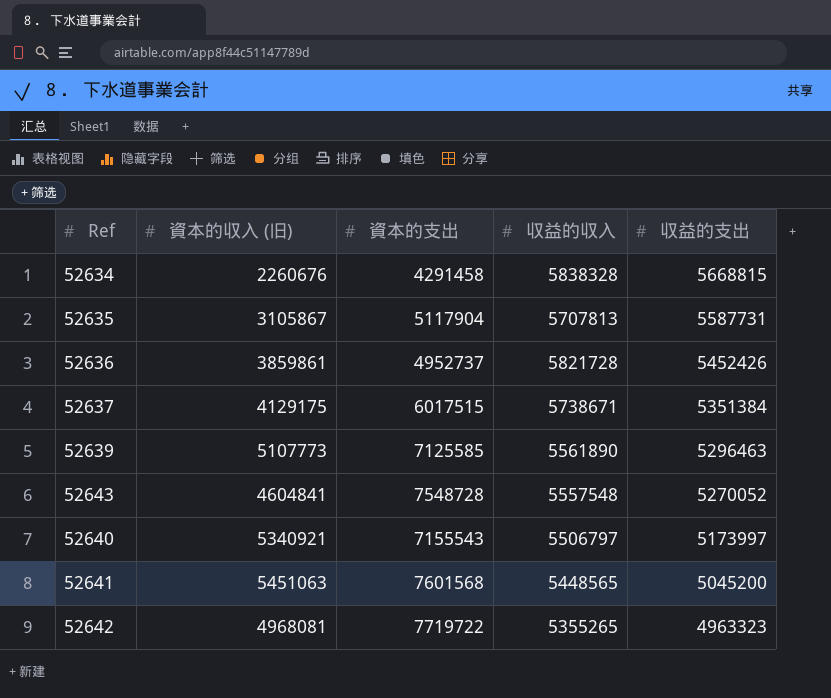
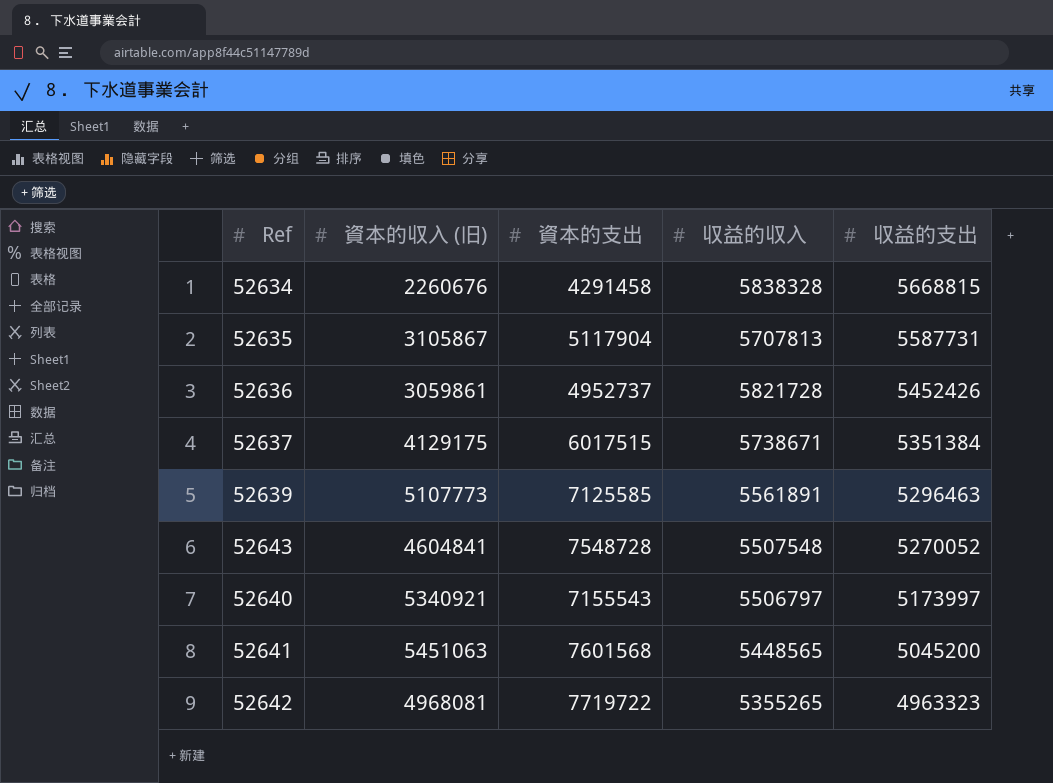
52636 | 資本的収入 (旧): 3859861 -> 3059861
52639 | 収益的収入: 5561890 -> 5561891
52643 | 収益的収入: 5557548 -> 5507548

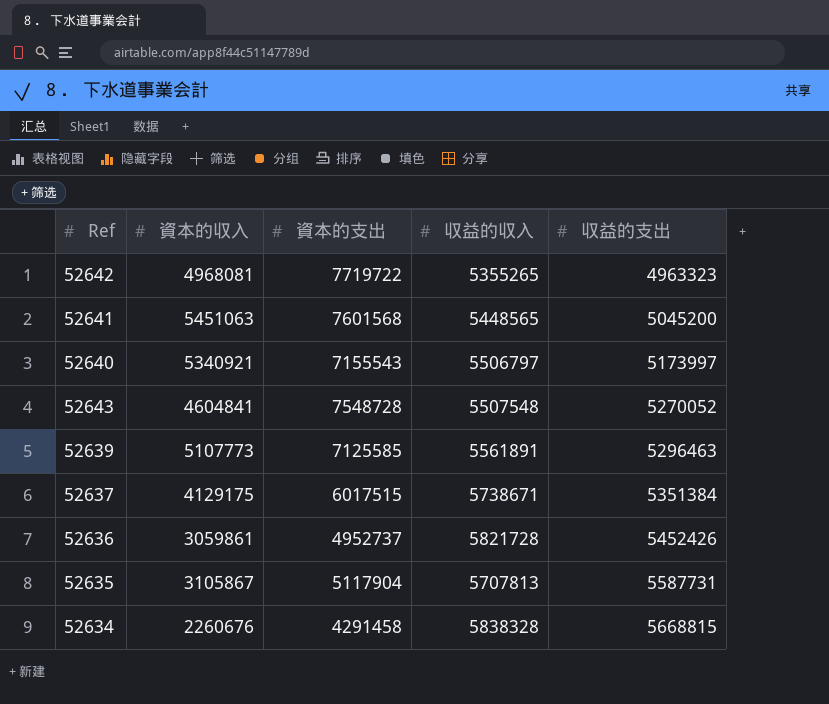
row order: 収益的支出 descending -> 収益的支出 ascending
column name: 資本的収入 (旧) -> 資本的収入

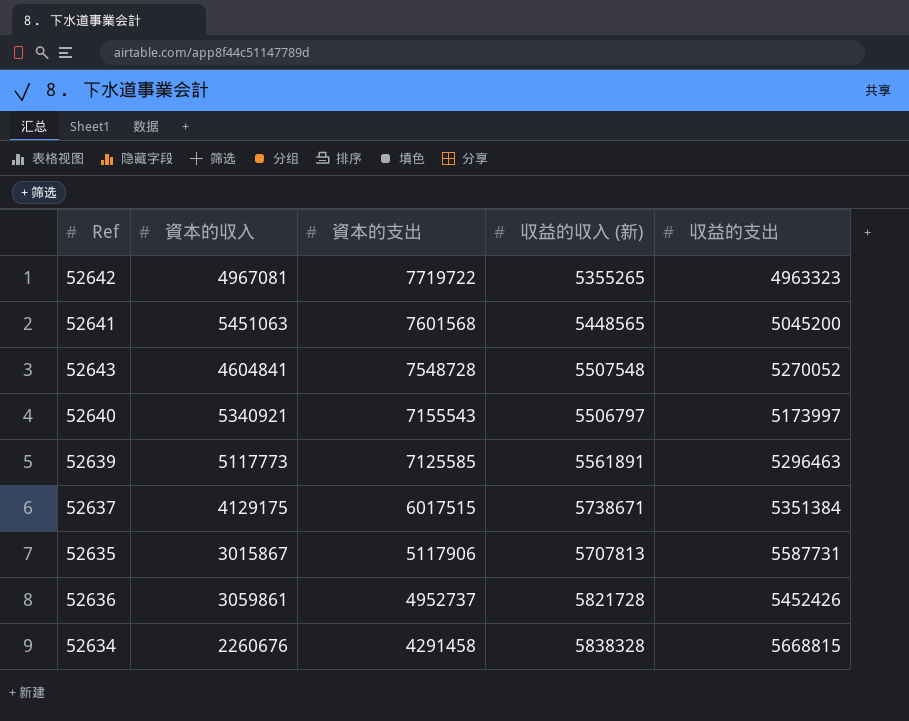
row order: 収益的支出 ascending -> 資本的支出 descending
column name: 収益的収入 -> 収益的収入 (新)
52642 | 資本的収入: 4968081 -> 4967081
52639 | 資本的収入: 5107773 -> 5117773
52635 | 資本的収入: 3105867 -> 3015867
52635 | 資本的支出: 5117904 -> 5117906

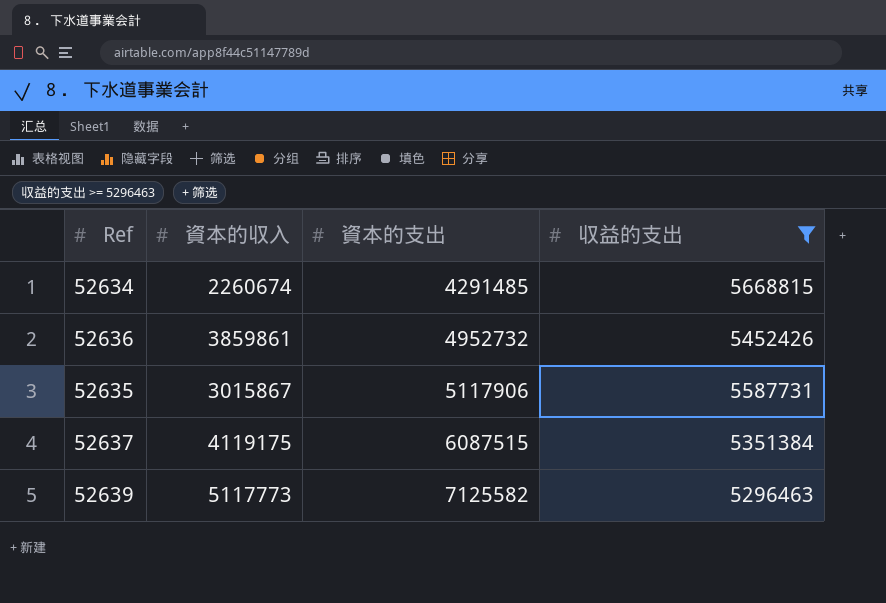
filter: none -> 収益的支出 >= 5296463
row order: 資本的支出 descending -> 資本的支出 ascending
column 収益的収入 (新) | position: 4 -> none
52634 | 資本的収入: 2260676 -> 2260674
52634 | 資本的支出: 4291458 -> 4291485
52636 | 資本的収入: 3059861 -> 3859861
52636 | 資本的支出: 4952737 -> 4952732
52637 | 資本的収入: 4129175 -> 4119175
52637 | 資本的支出: 6017515 -> 6087515
52639 | 資本的支出: 7125585 -> 7125582

